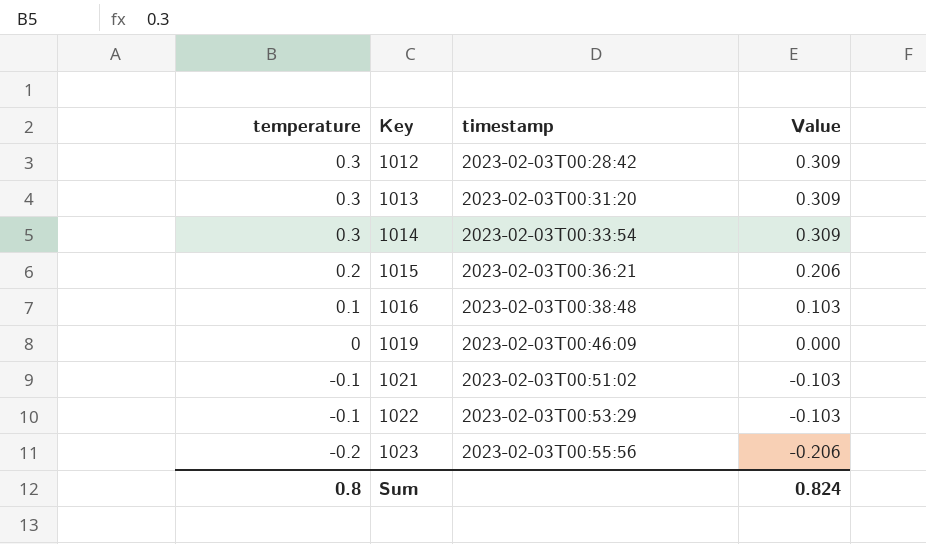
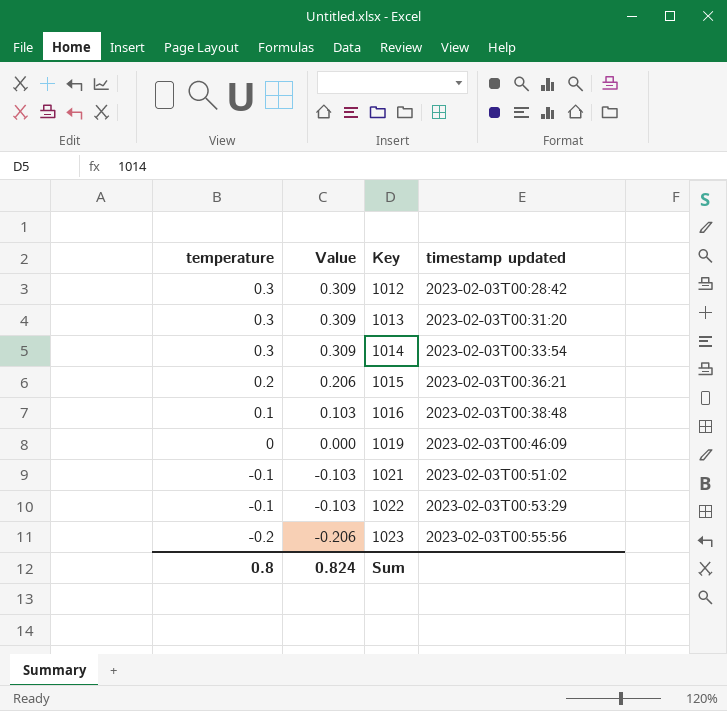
column Value | position: 4 -> 2
column name: timestamp -> timestamp updated

